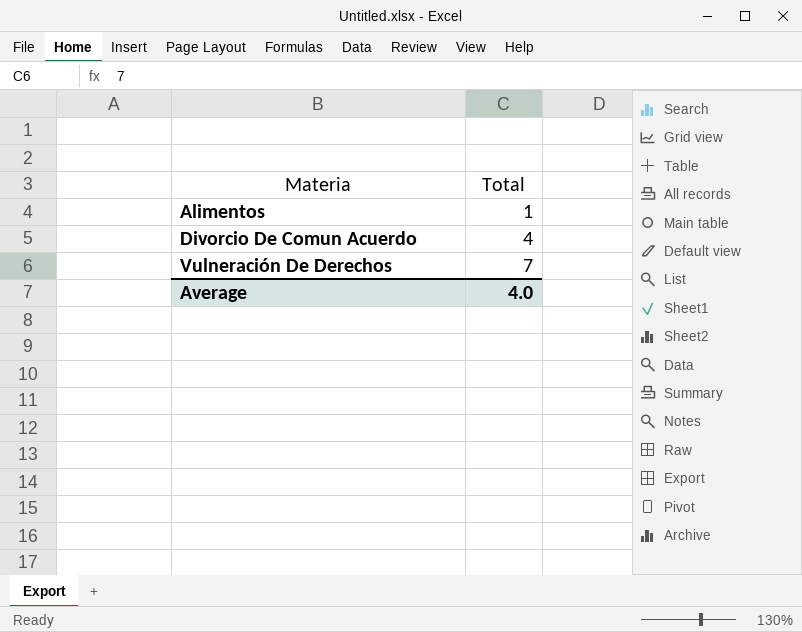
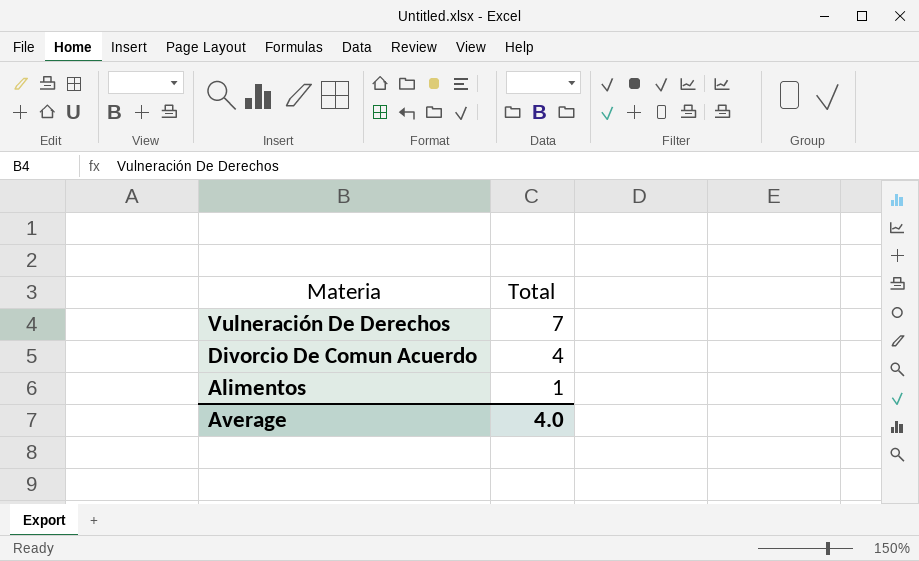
row order: Materia ascending -> Materia descending

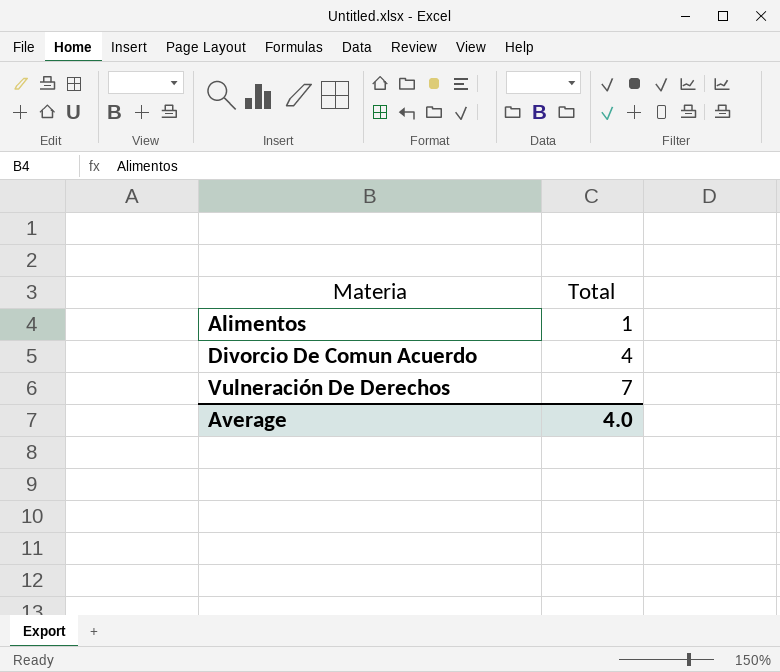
row order: Materia descending -> Materia ascending

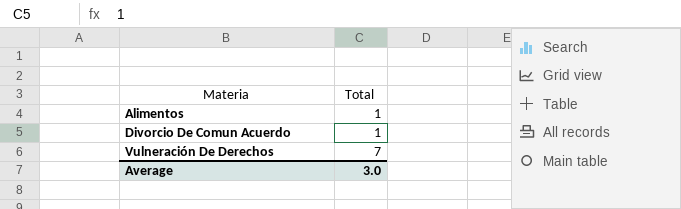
Divorcio De Comun Acuerdo | Total: 4 -> 1
Average | Total: 4.0 -> 3.0

